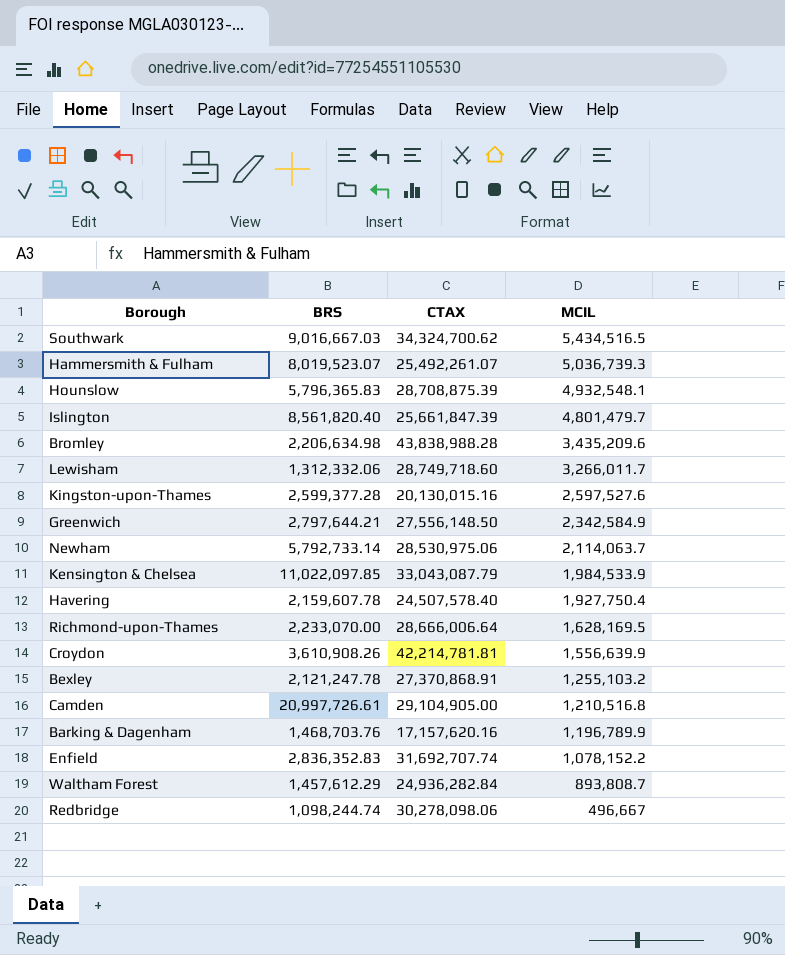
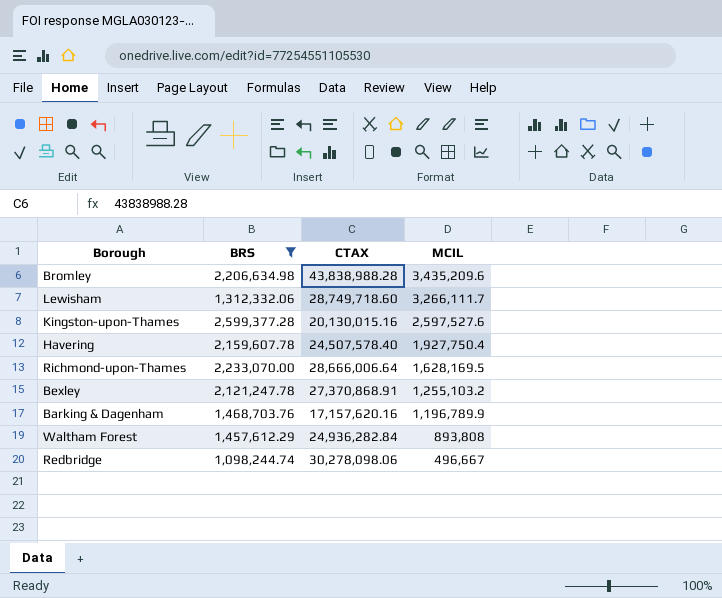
filter: none -> BRS <= 2,599,377.28
Lewisham | MCIL: 3,266,011.7 -> 3,266,111.7
Waltham Forest | MCIL: 893,808.7 -> 893,808

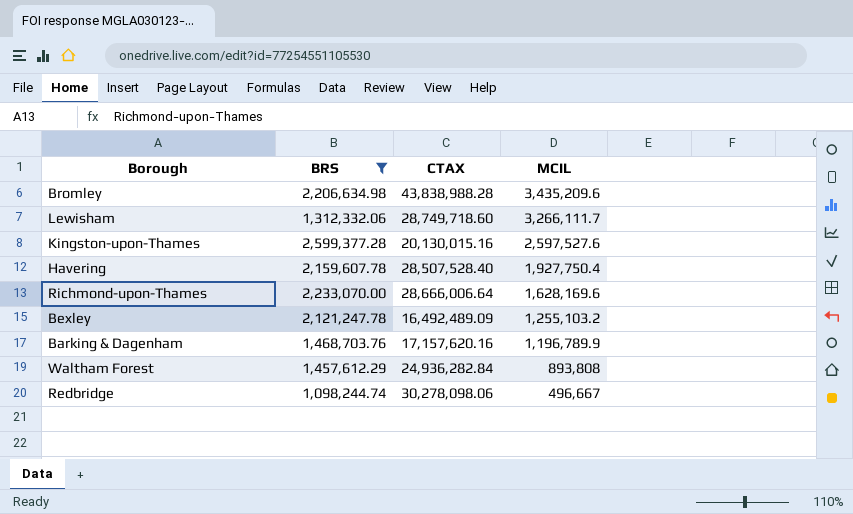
Havering | CTAX: 24,507,578.40 -> 28,507,528.40
Richmond-upon-Thames | MCIL: 1,628,169.5 -> 1,628,169.6
Bexley | CTAX: 27,370,868.91 -> 16,492,489.09

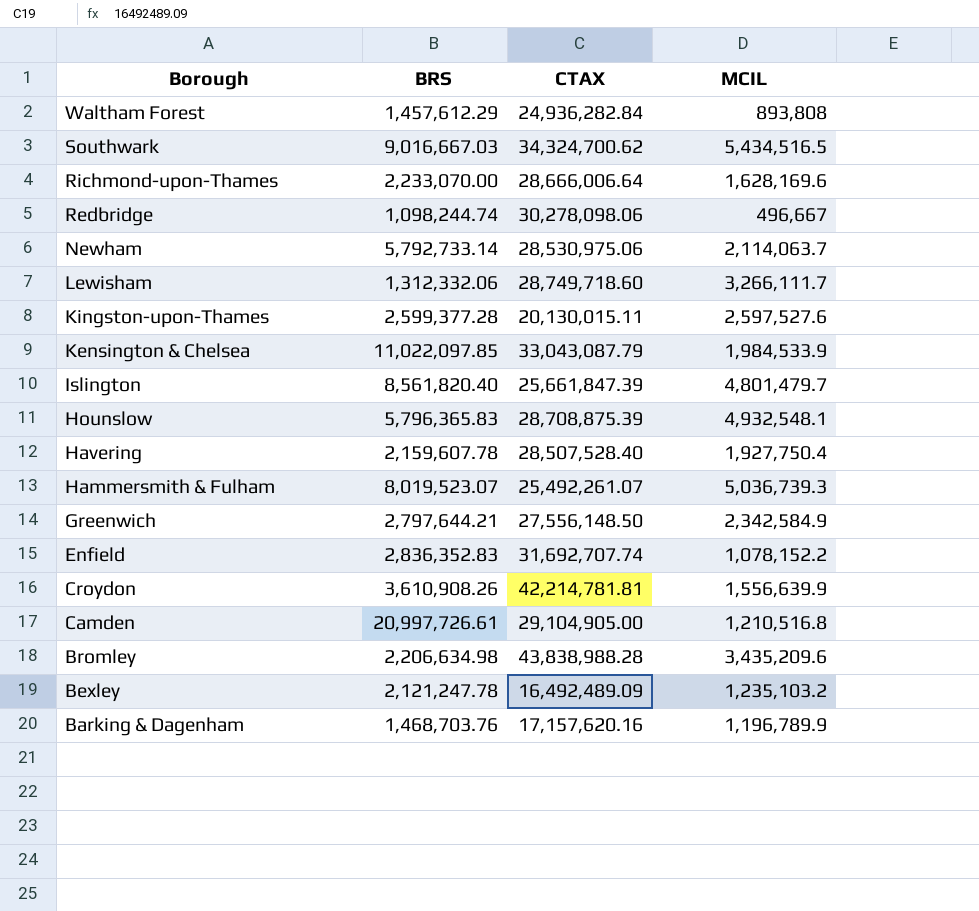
filter: BRS <= 2,599,377.28 -> none
row order: MCIL descending -> Borough descending
Kingston-upon-Thames | CTAX: 20,130,015.16 -> 20,130,015.11
Bexley | MCIL: 1,255,103.2 -> 1,235,103.2

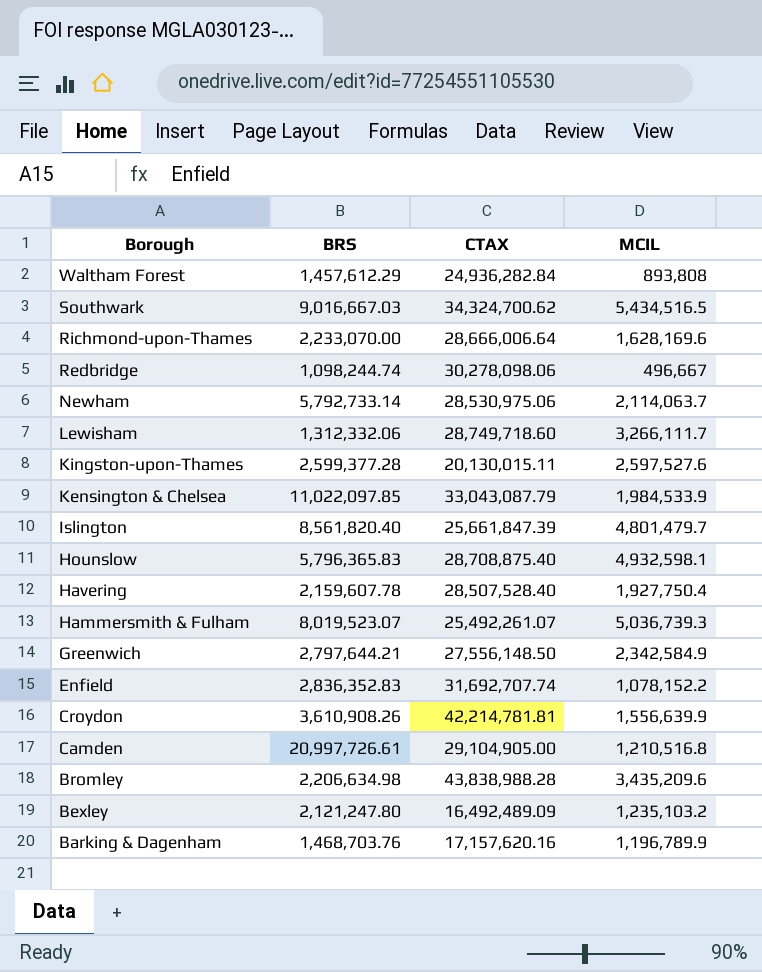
Hounslow | CTAX: 28,708,875.39 -> 28,708,875.40
Hounslow | MCIL: 4,932,548.1 -> 4,932,598.1
Bexley | BRS: 2,121,247.78 -> 2,121,247.80

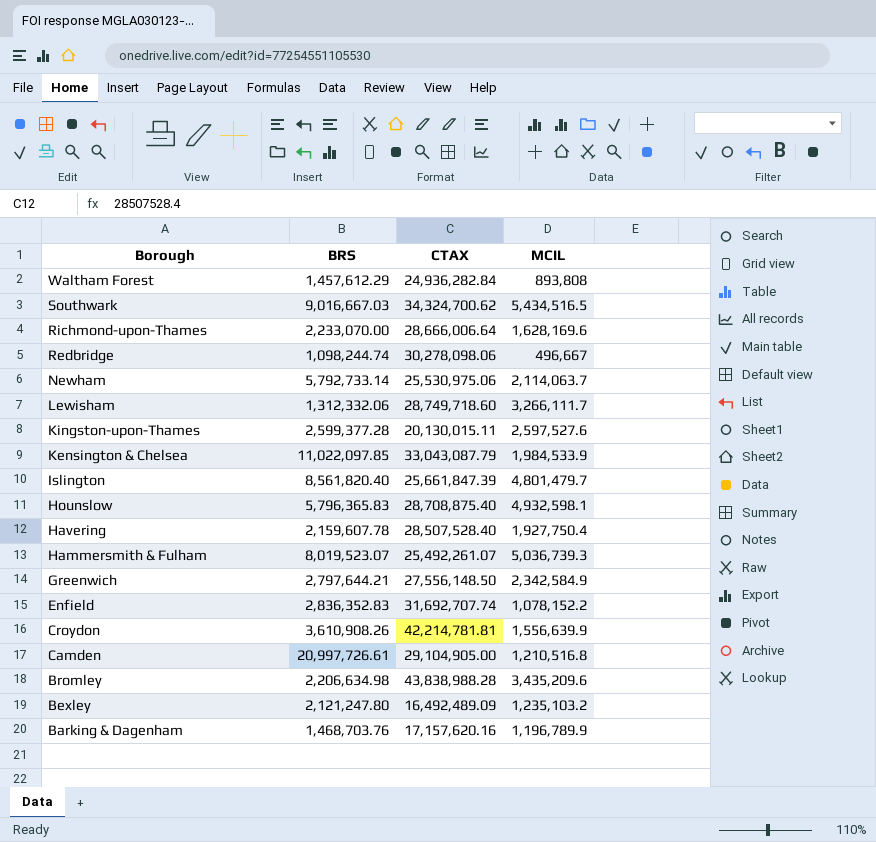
Newham | CTAX: 28,530,975.06 -> 25,530,975.06

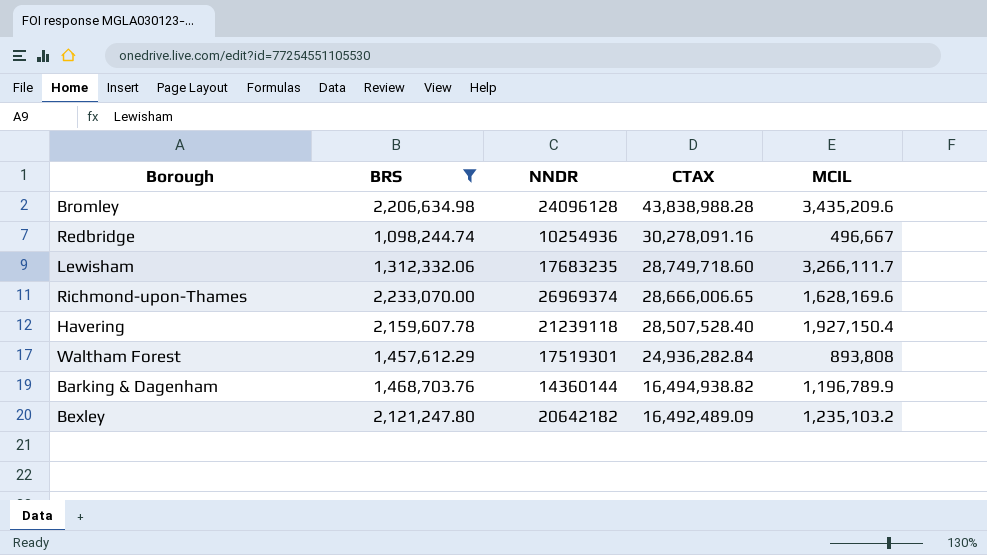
filter: none -> BRS <= 2,233,070.00
row order: Borough descending -> CTAX descending
column NNDR | position: none -> 3
Redbridge | CTAX: 30,278,098.06 -> 30,278,091.16
Richmond-upon-Thames | CTAX: 28,666,006.64 -> 28,666,006.65
Havering | MCIL: 1,927,750.4 -> 1,927,150.4
Barking & Dagenham | CTAX: 17,157,620.16 -> 16,494,938.82

